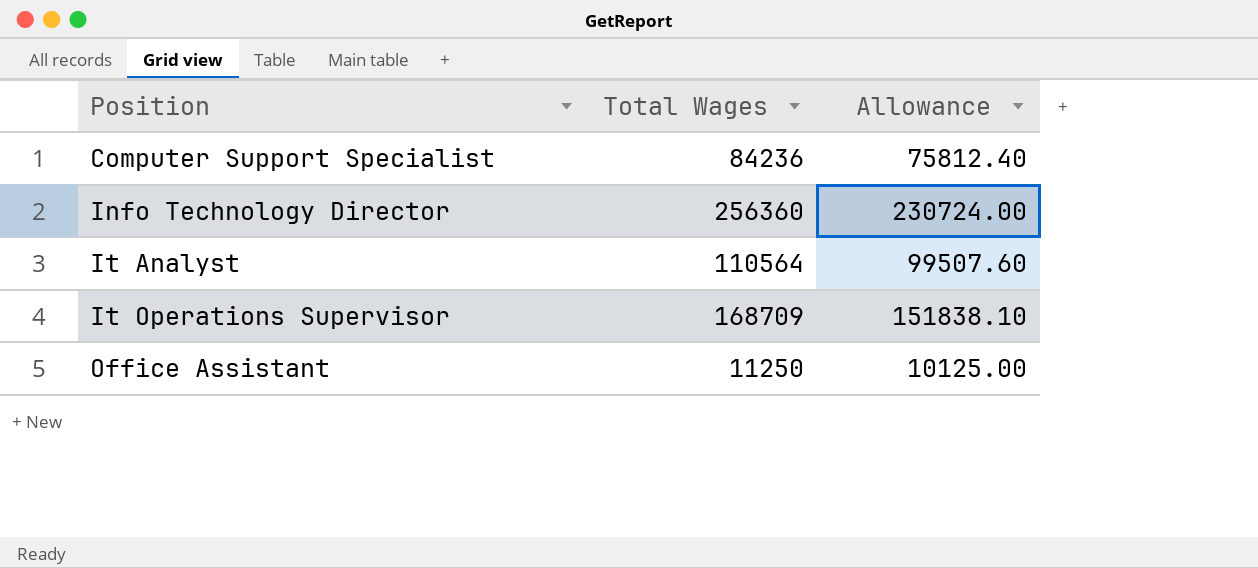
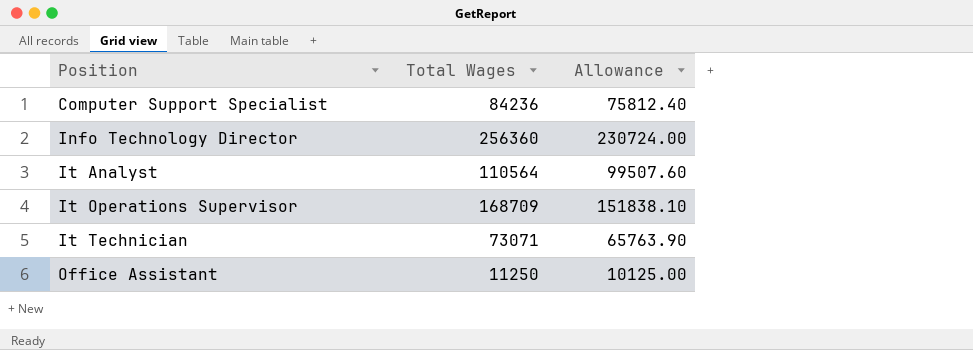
row It Technician: none -> 73071 | 65763.90

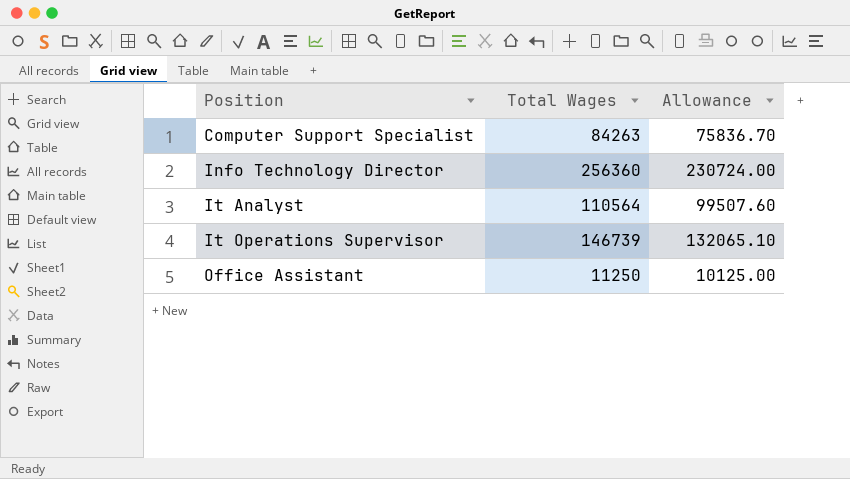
row It Technician: 73071 | 65763.90 -> none
Computer Support Specialist | Total Wages: 84236 -> 84263
Computer Support Specialist | Allowance: 75812.40 -> 75836.70
It Operations Supervisor | Total Wages: 168709 -> 146739
It Operations Supervisor | Allowance: 151838.10 -> 132065.10

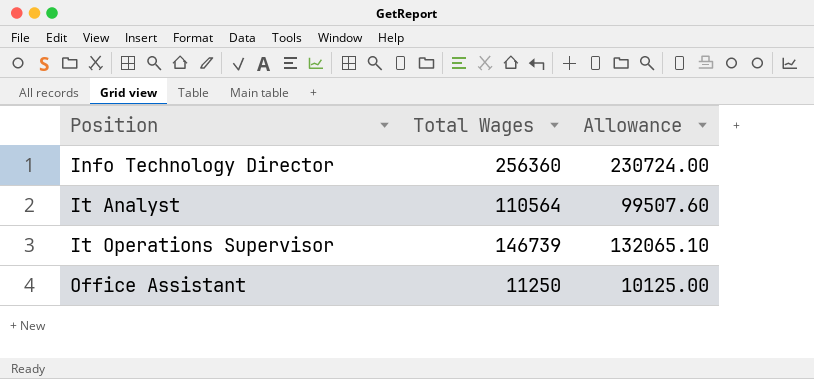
row Computer Support Specialist: 84263 | 75836.70 -> none

